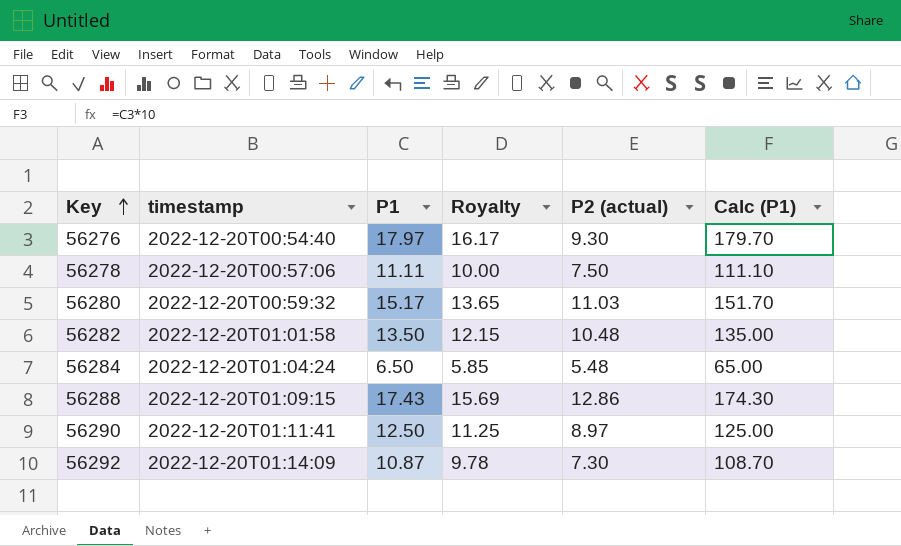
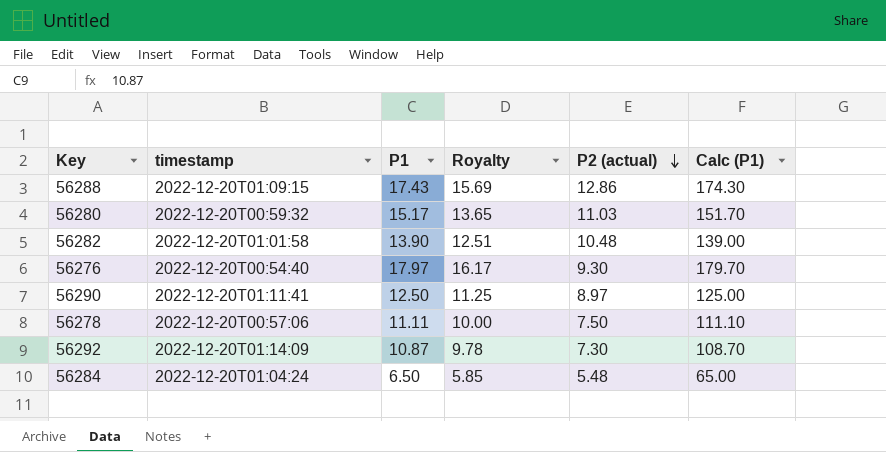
row order: Key ascending -> P2 (actual) descending
56282 | P1: 13.50 -> 13.90
56282 | Royalty: 12.15 -> 12.51
56282 | Calc (P1): 135.00 -> 139.00

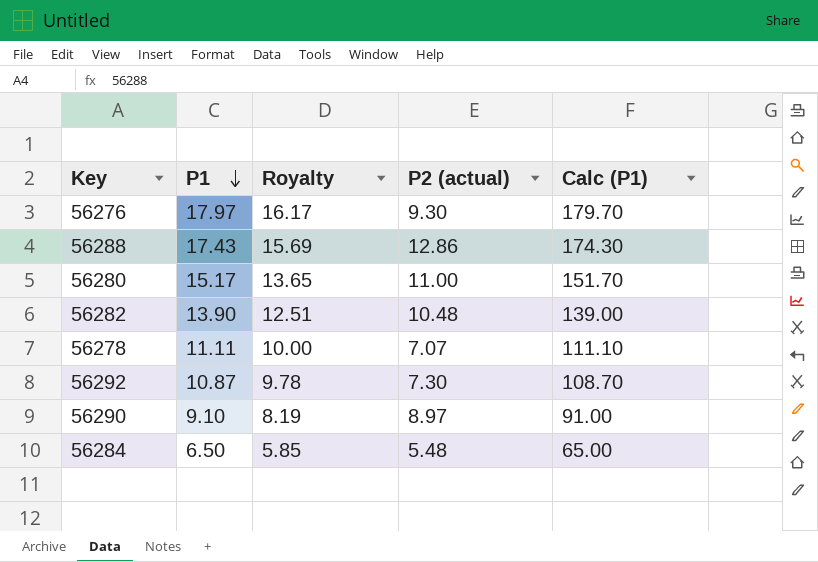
row order: P2 (actual) descending -> P1 descending
column timestamp | position: 2 -> none
56280 | P2 (actual): 11.03 -> 11.00
56278 | P2 (actual): 7.50 -> 7.07
56290 | P1: 12.50 -> 9.10
56290 | Royalty: 11.25 -> 8.19
56290 | Calc (P1): 125.00 -> 91.00

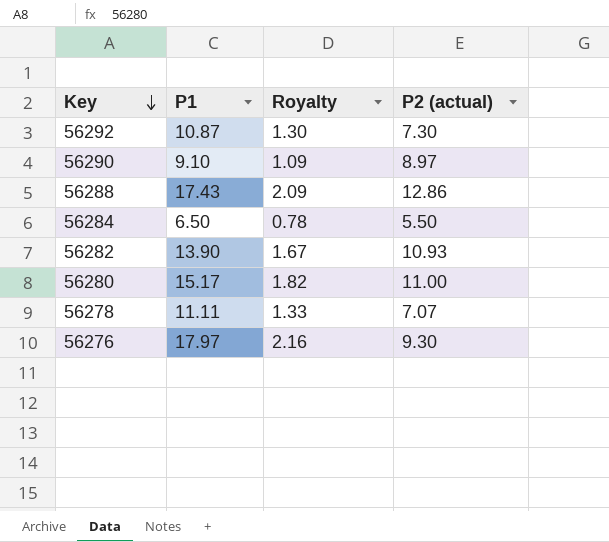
row order: P1 descending -> Key descending
column Calc (P1) | formula: [P1] * 10 -> none
column Royalty | formula: [P1] * 0.9 -> [P1] * 0.12
56284 | P2 (actual): 5.48 -> 5.50
56282 | P2 (actual): 10.48 -> 10.93

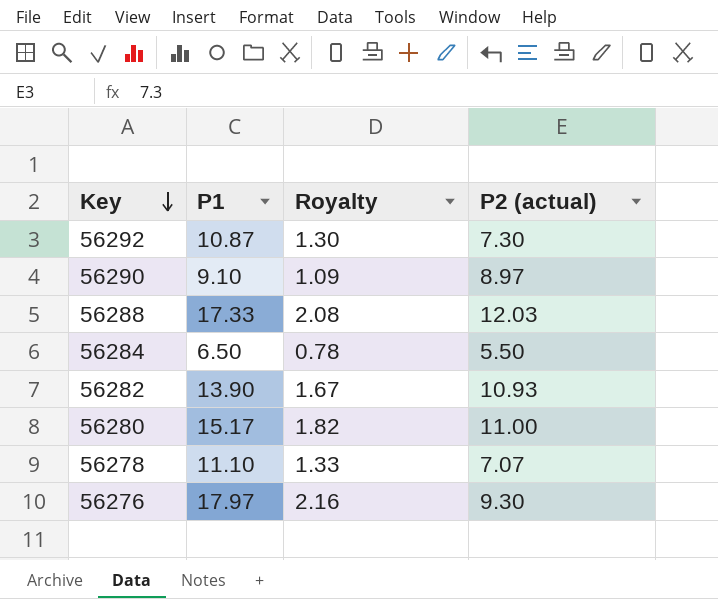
56288 | P1: 17.43 -> 17.33
56288 | Royalty: 2.09 -> 2.08
56288 | P2 (actual): 12.86 -> 12.03
56278 | P1: 11.11 -> 11.10

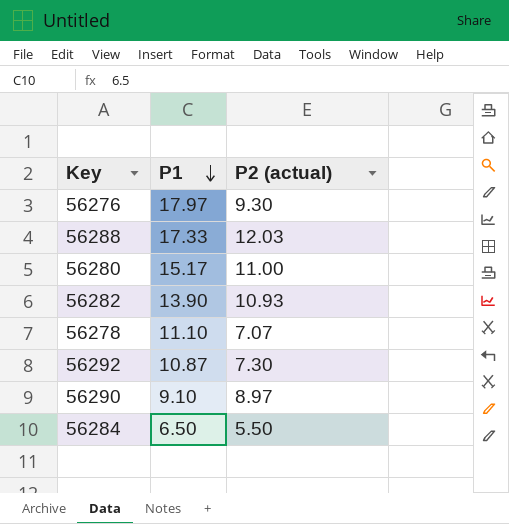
row order: Key descending -> P1 descending
column Royalty | formula: [P1] * 0.12 -> none

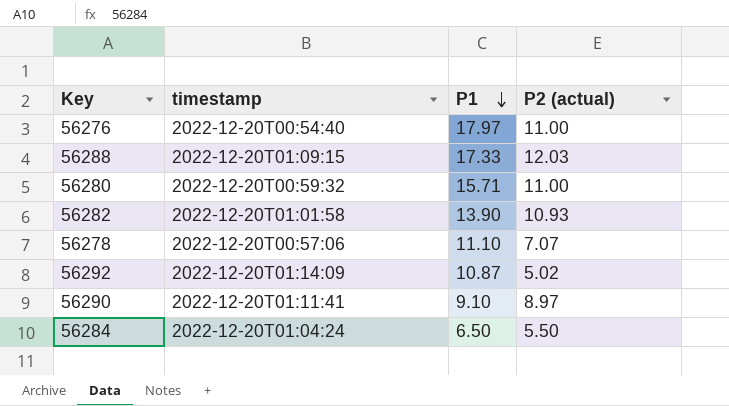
column timestamp | position: none -> 2
56276 | P2 (actual): 9.30 -> 11.00
56280 | P1: 15.17 -> 15.71
56292 | P2 (actual): 7.30 -> 5.02

